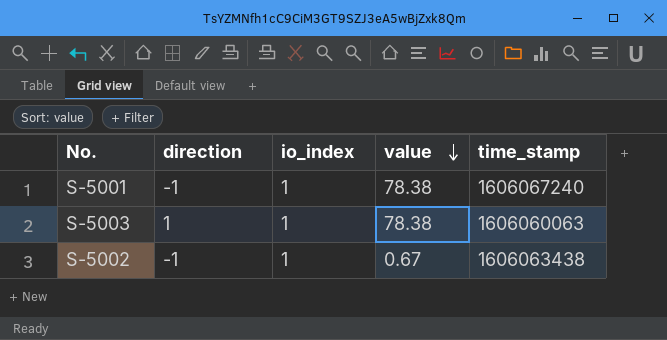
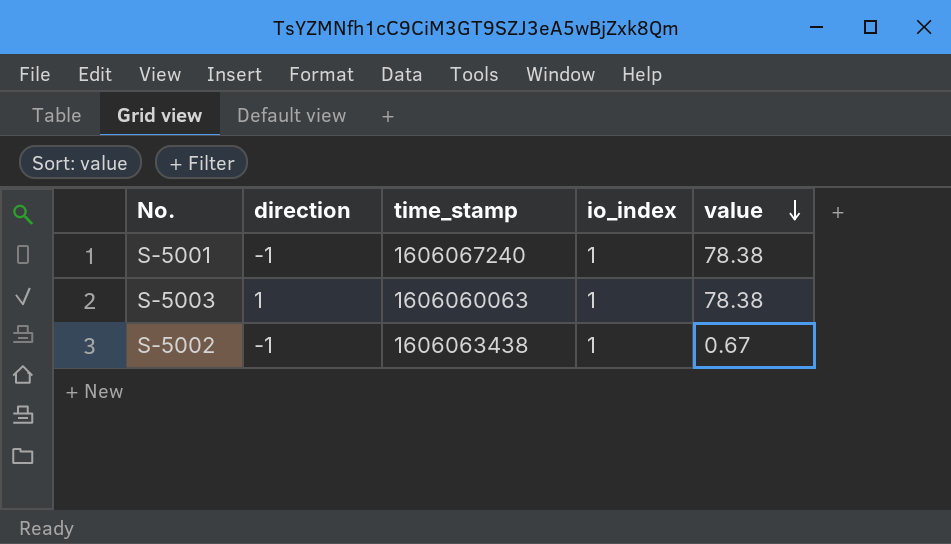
column time_stamp | position: 5 -> 3

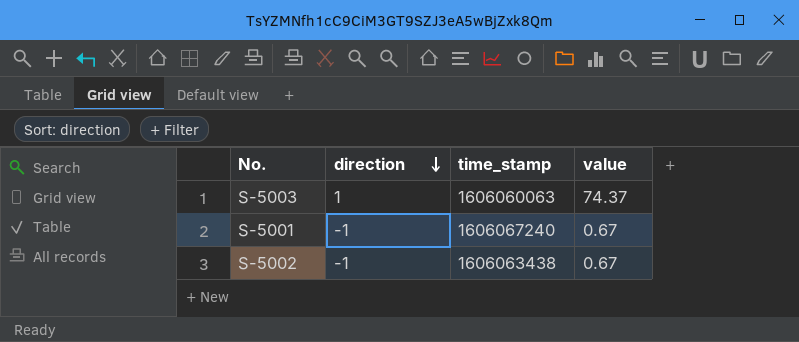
row order: value descending -> direction descending
column io_index | position: 4 -> none
S-5003 | value: 78.38 -> 74.37
S-5001 | value: 78.38 -> 0.67

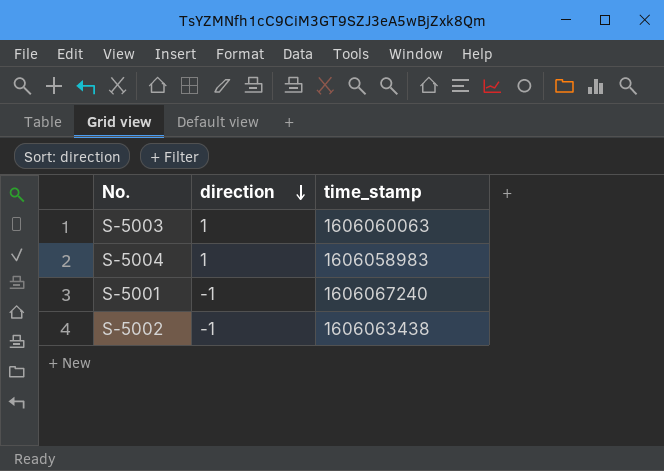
column value | position: 4 -> none
row S-5004: none -> 1 | 1606058983

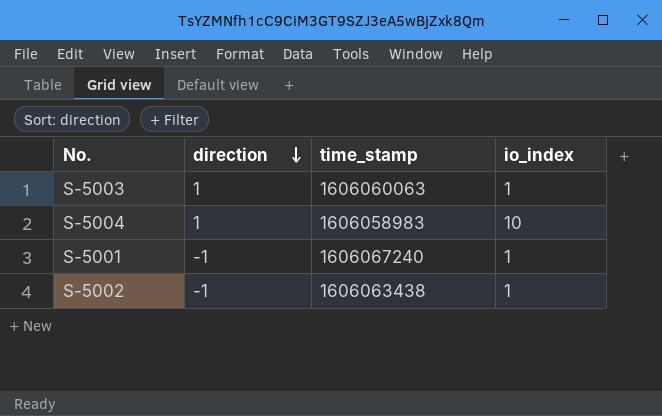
column io_index | position: none -> 4

